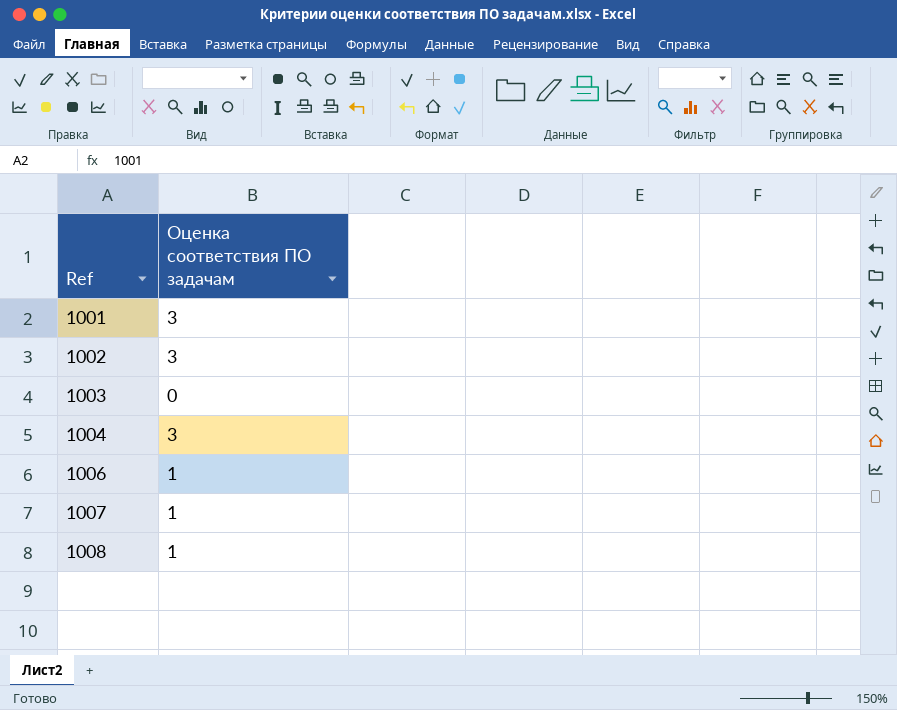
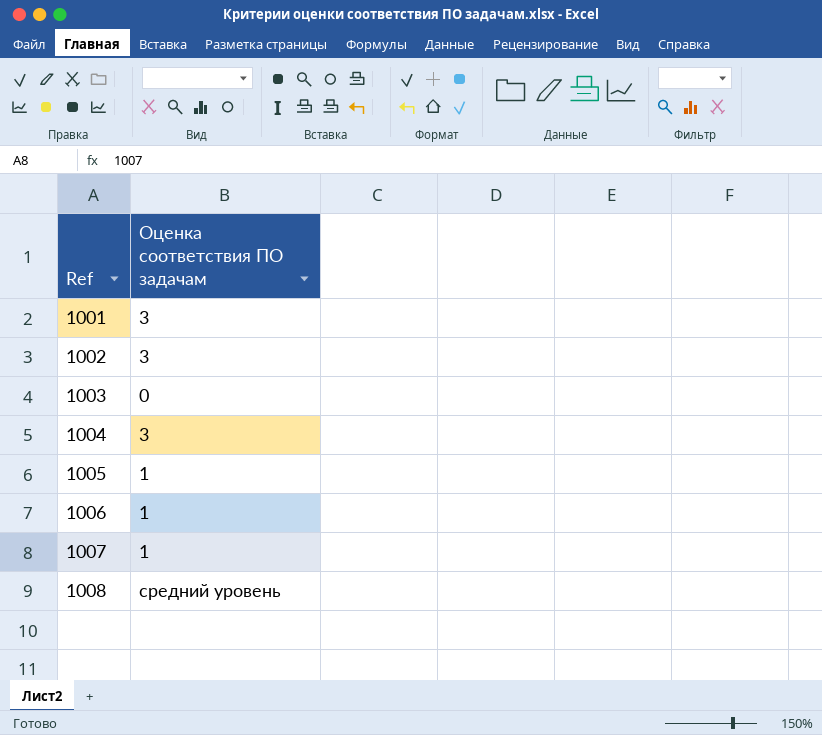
row 1005: none -> 1
1008 | Оценка соответствия ПО задачам: 1 -> средний уровень

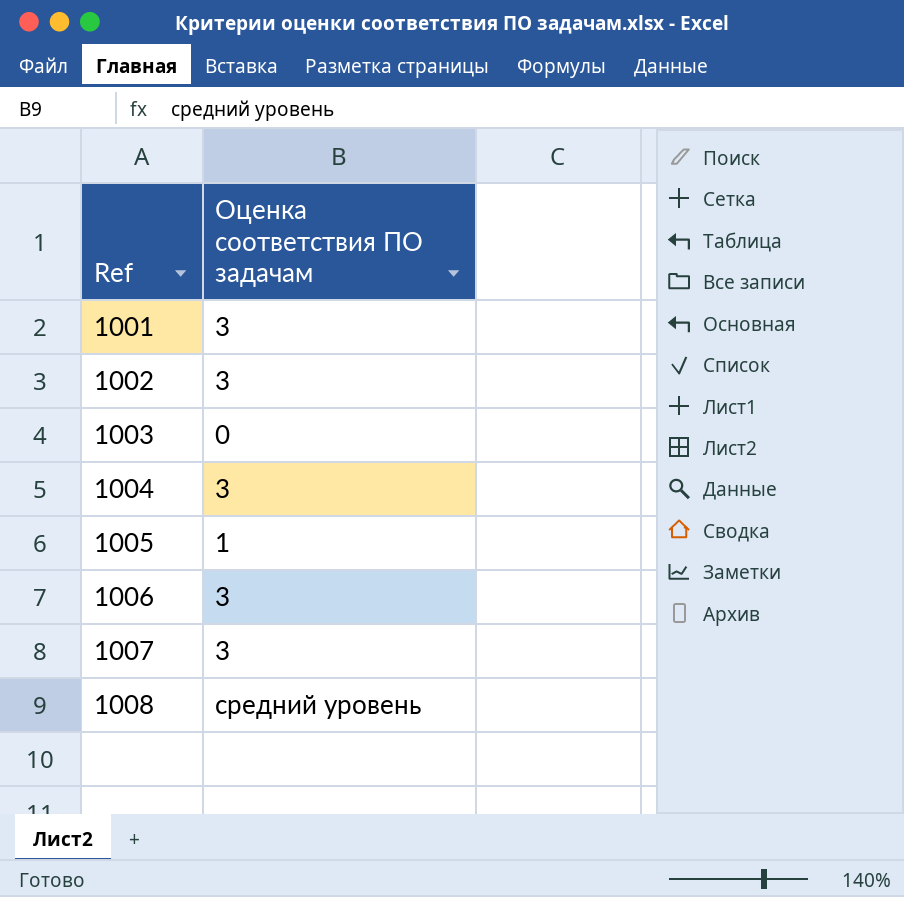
1006 | Оценка соответствия ПО задачам: 1 -> 3
1007 | Оценка соответствия ПО задачам: 1 -> 3

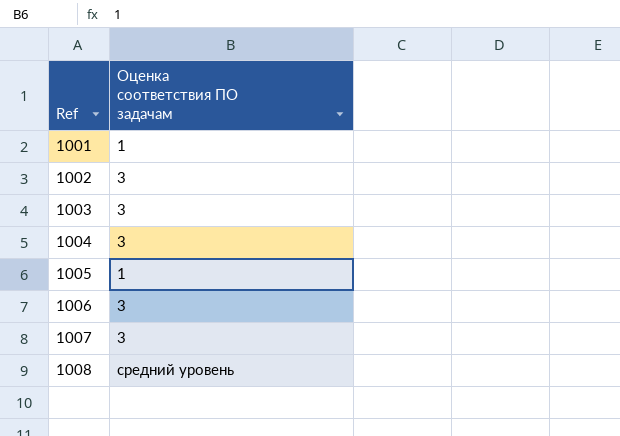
1001 | Оценка соответствия ПО задачам: 3 -> 1
1003 | Оценка соответствия ПО задачам: 0 -> 3

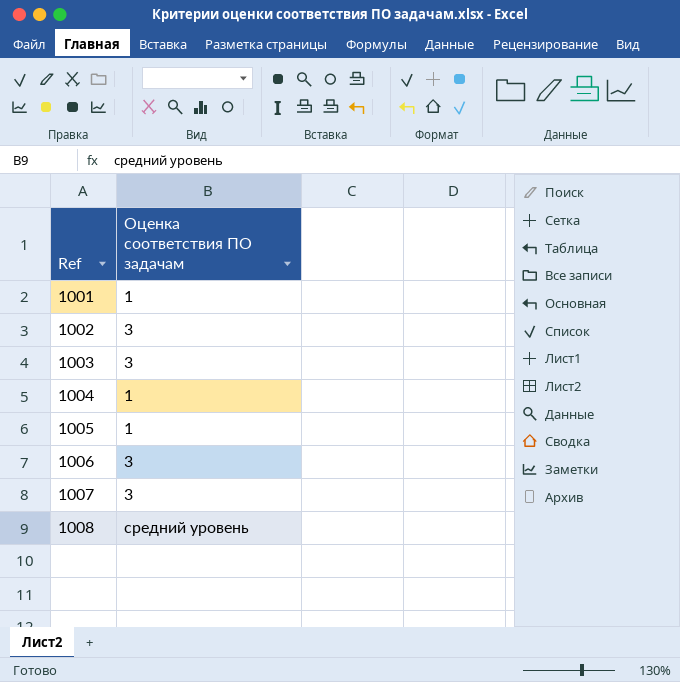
1004 | Оценка соответствия ПО задачам: 3 -> 1

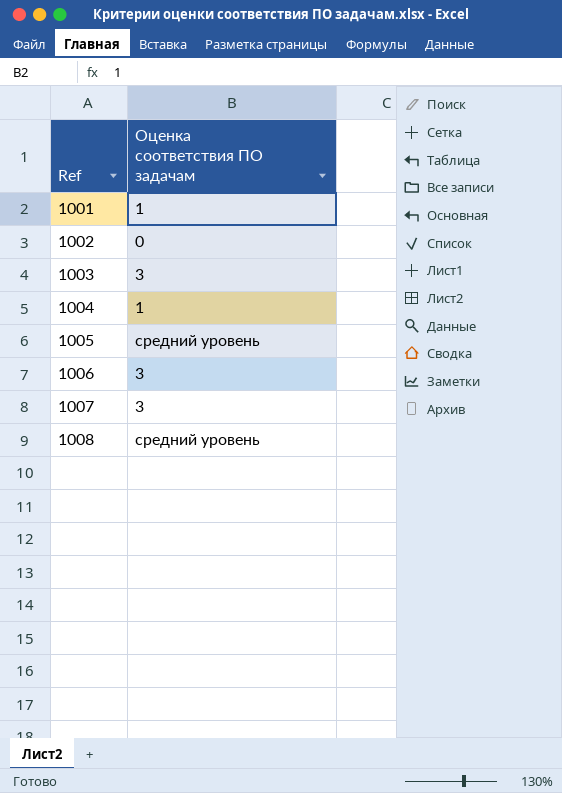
1002 | Оценка соответствия ПО задачам: 3 -> 0
1005 | Оценка соответствия ПО задачам: 1 -> средний уровень

